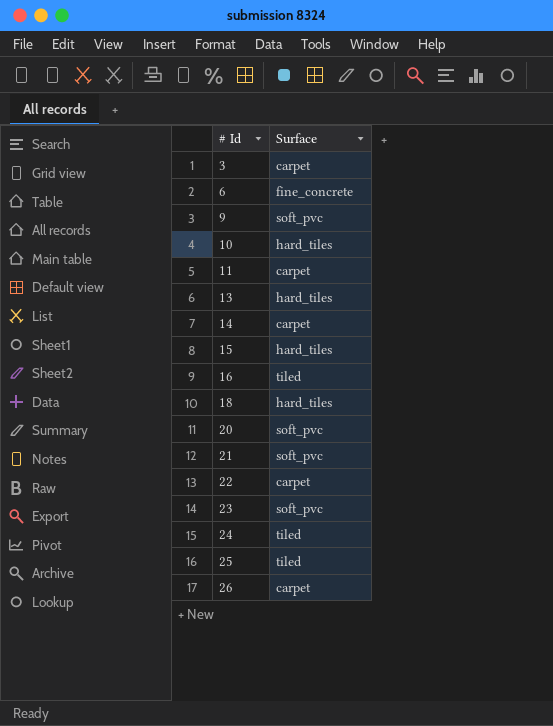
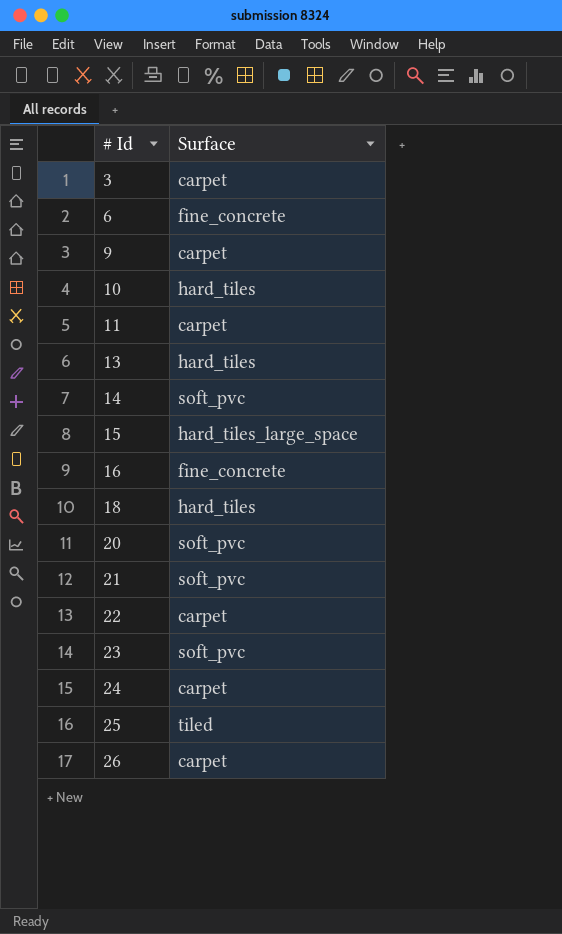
9 | Surface: soft_pvc -> carpet
14 | Surface: carpet -> soft_pvc
15 | Surface: hard_tiles -> hard_tiles_large_space
16 | Surface: tiled -> fine_concrete
24 | Surface: tiled -> carpet

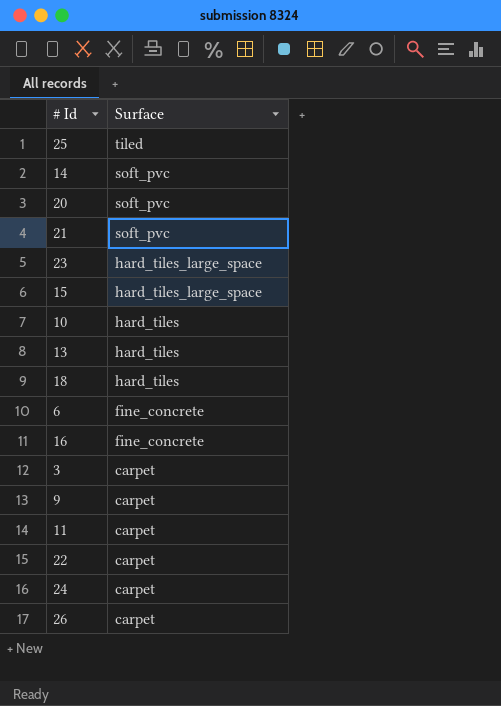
row order: # Id ascending -> Surface descending
23 | Surface: soft_pvc -> hard_tiles_large_space

